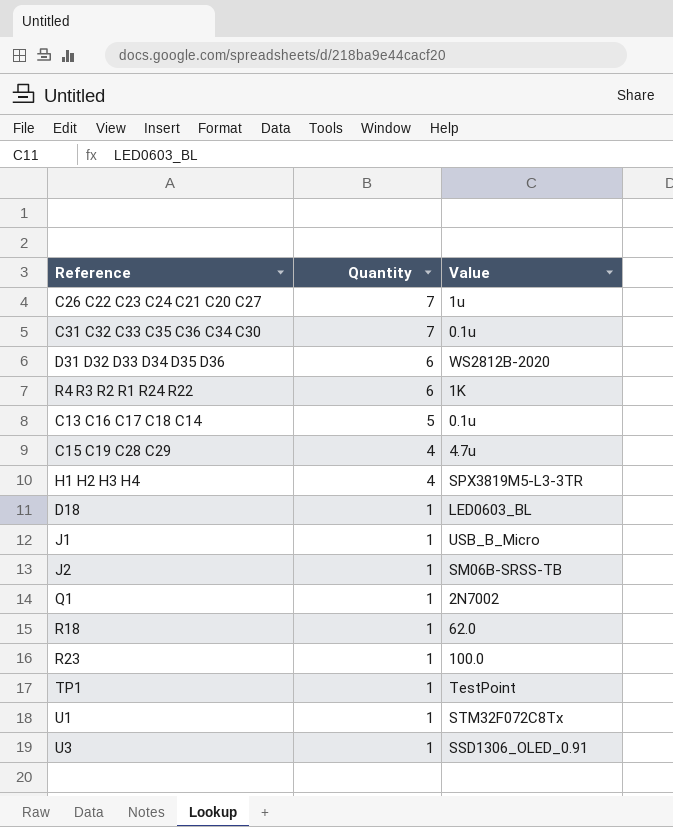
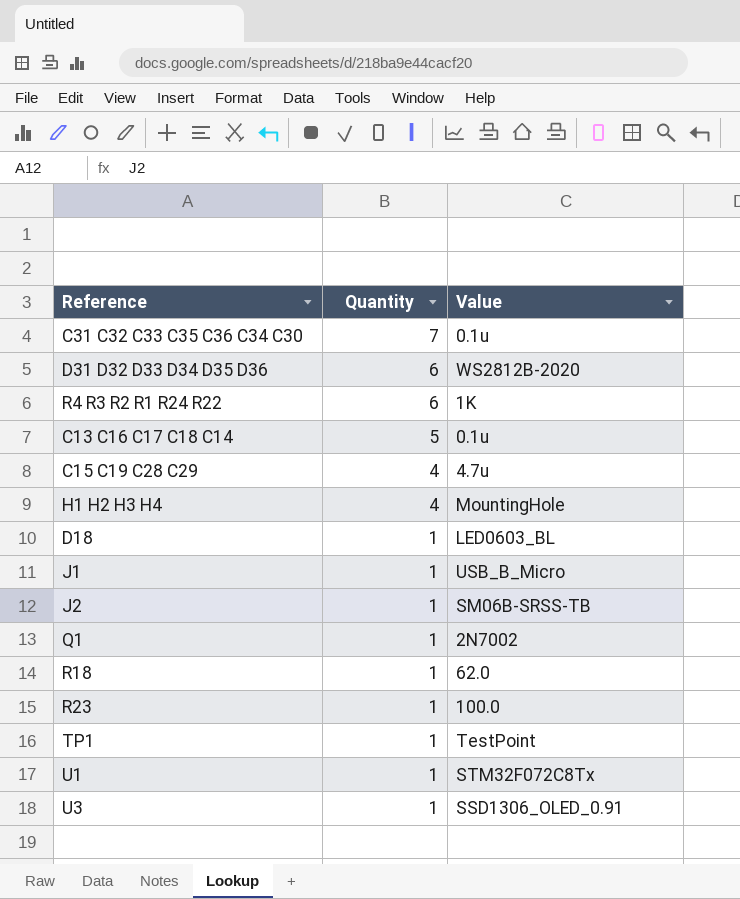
row C26 C22 C23 C24 C21 C20 C27: 7 | 1u -> none
H1 H2 H3 H4 | Value: SPX3819M5-L3-3TR -> MountingHole

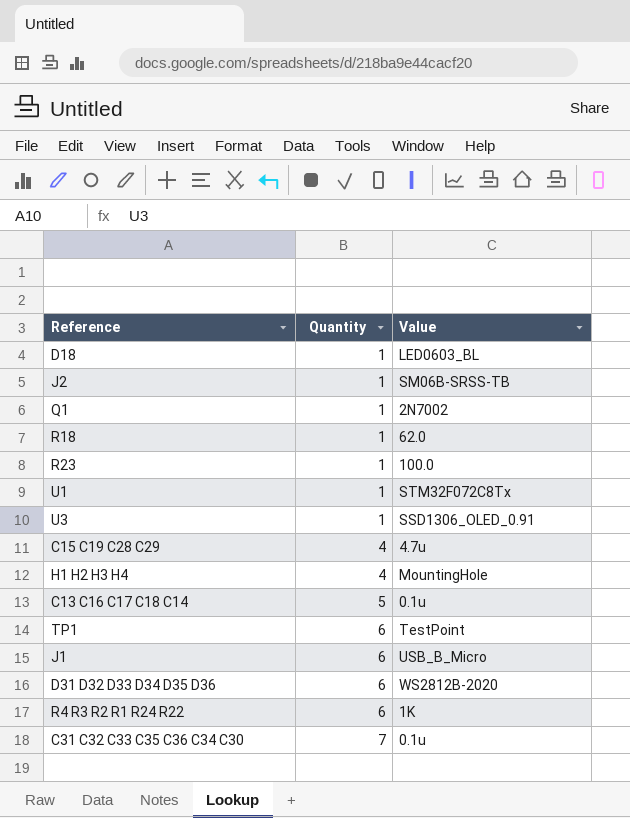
row order: Quantity descending -> Quantity ascending
TP1 | Quantity: 1 -> 6
J1 | Quantity: 1 -> 6

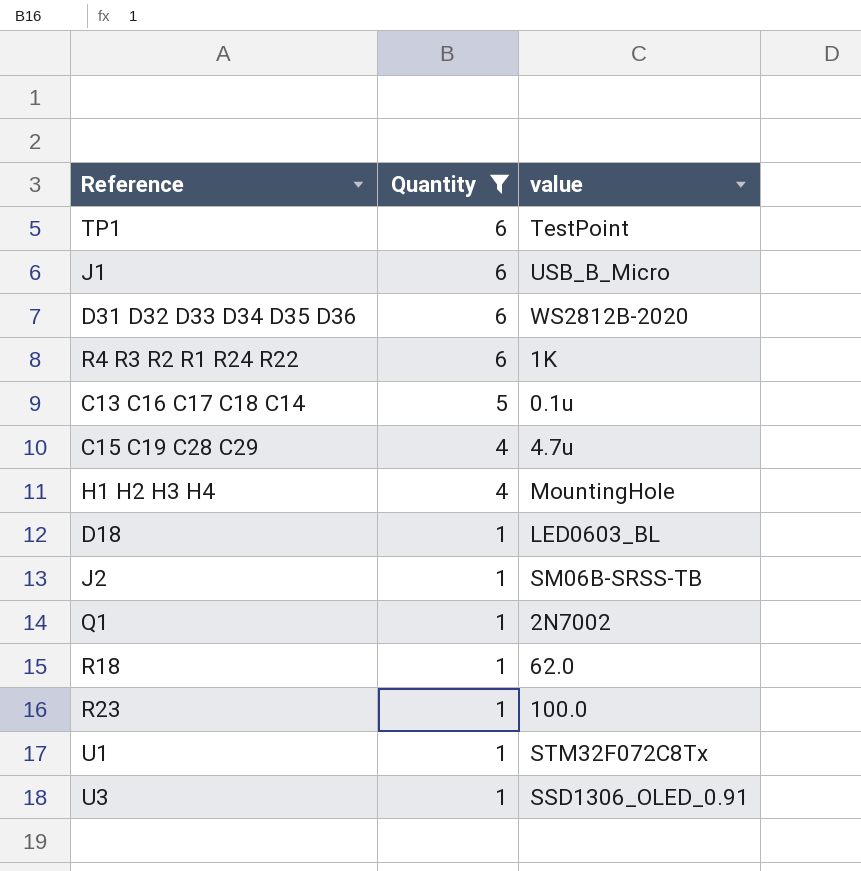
filter: none -> Quantity != 7
row order: Quantity ascending -> Quantity descending
column name: Value -> value

